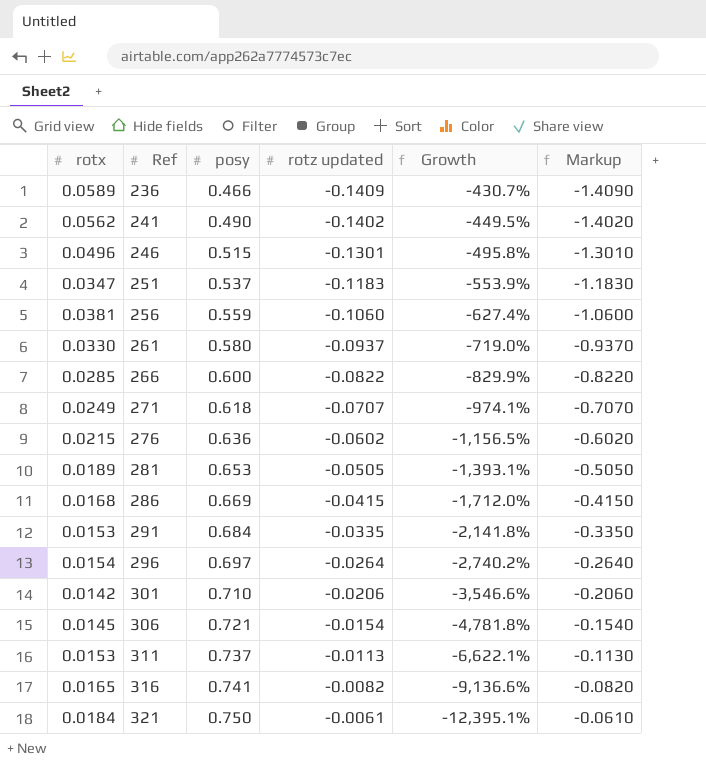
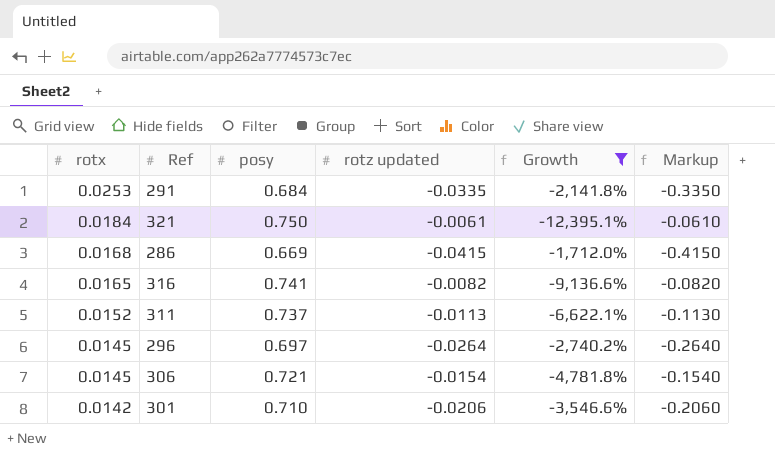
filter: none -> Growth <= -1,712.0%
row order: Ref ascending -> rotx descending
291 | rotx: 0.0153 -> 0.0253
311 | rotx: 0.0153 -> 0.0152
296 | rotx: 0.0154 -> 0.0145

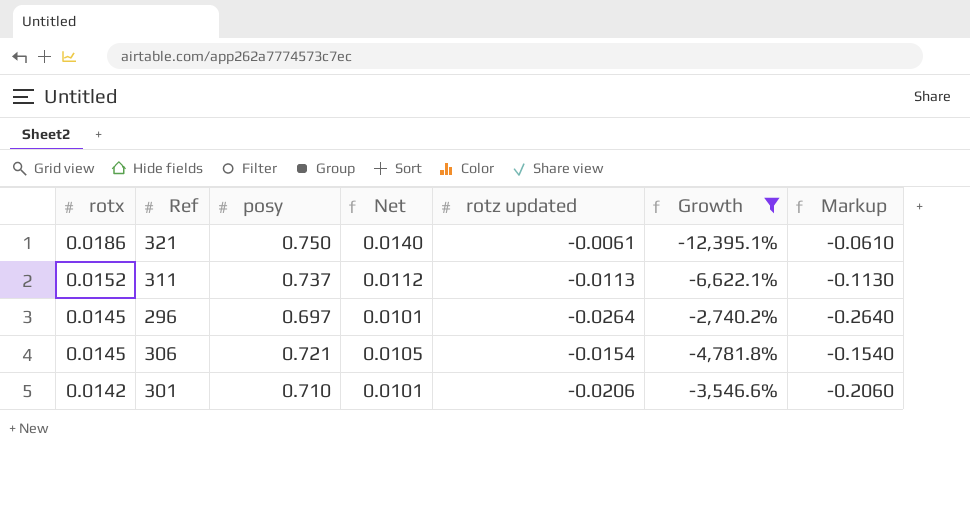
column Net | formula: none -> [rotx] * [posy]
row 291: 0.0253 | 0.684 | -0.0335 | -2,141.8% | -0.3350 -> none
row 286: 0.0168 | 0.669 | -0.0415 | -1,712.0% | -0.4150 -> none
row 316: 0.0165 | 0.741 | -0.0082 | -9,136.6% | -0.0820 -> none
321 | rotx: 0.0184 -> 0.0186

